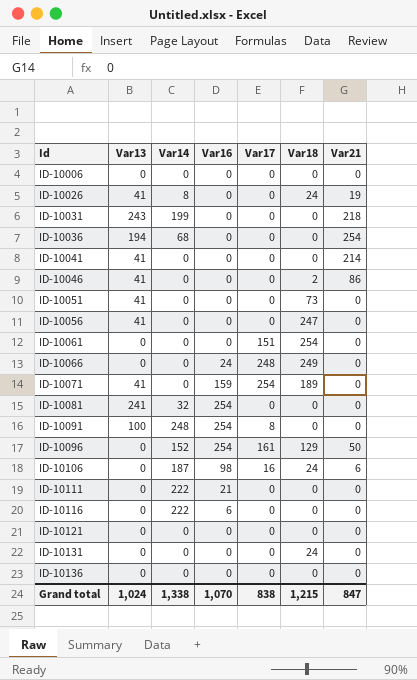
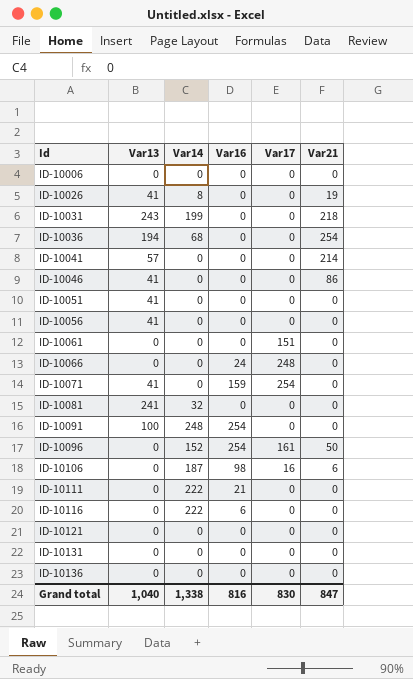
column Var18 | position: 6 -> none
ID-10041 | Var13: 41 -> 57
ID-10081 | Var16: 254 -> 0
ID-10091 | Var17: 8 -> 0
Grand total | Var13: 1,024 -> 1,040
Grand total | Var16: 1,070 -> 816
Grand total | Var17: 838 -> 830

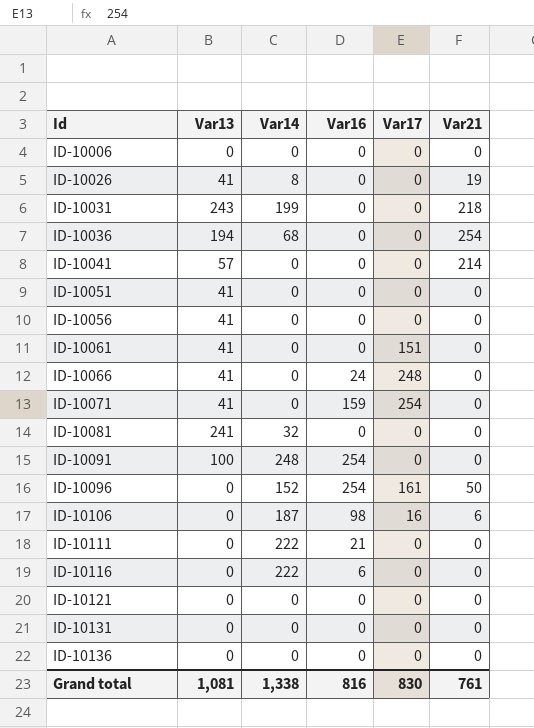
row ID-10046: 41 | 0 | 0 | 0 | 86 -> none
ID-10061 | Var13: 0 -> 41
ID-10066 | Var13: 0 -> 41
Grand total | Var13: 1,040 -> 1,081
Grand total | Var21: 847 -> 761

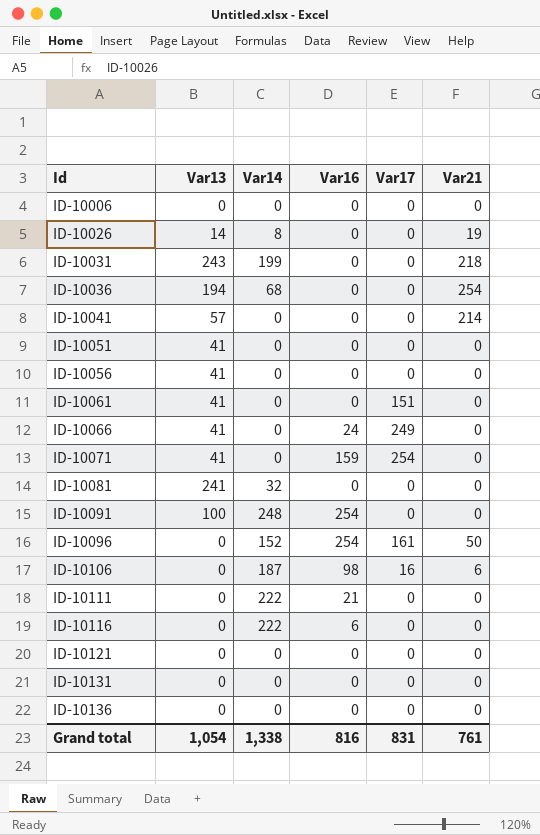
ID-10026 | Var13: 41 -> 14
ID-10066 | Var17: 248 -> 249
Grand total | Var13: 1,081 -> 1,054
Grand total | Var17: 830 -> 831

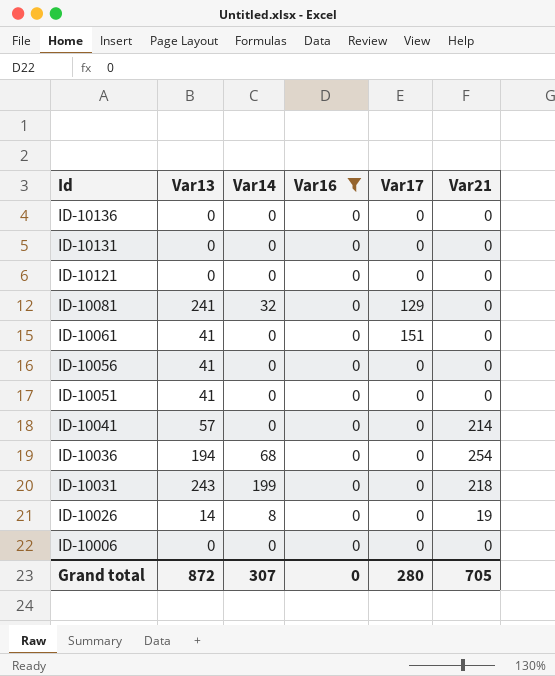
filter: none -> Var16 = 0
row order: Id ascending -> Id descending
ID-10081 | Var17: 0 -> 129
Grand total | Var13: 1,054 -> 872
Grand total | Var14: 1,338 -> 307
Grand total | Var16: 816 -> 0
Grand total | Var17: 831 -> 280
Grand total | Var21: 761 -> 705

